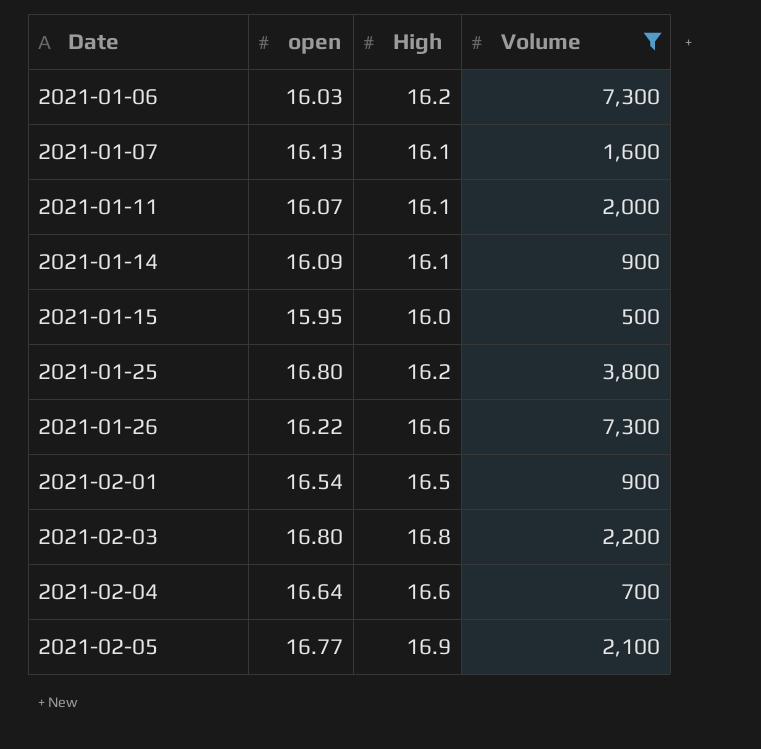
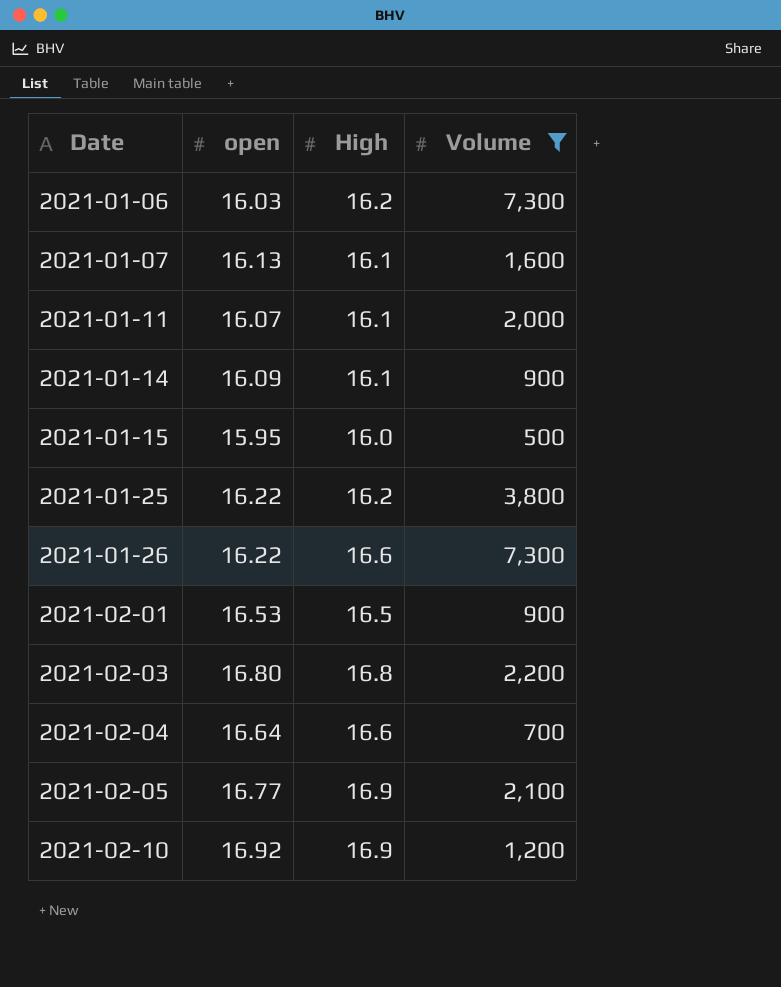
2021-01-25 | open: 16.80 -> 16.22
2021-02-01 | open: 16.54 -> 16.53
row 2021-02-10: none -> 16.92 | 16.9 | 1,200

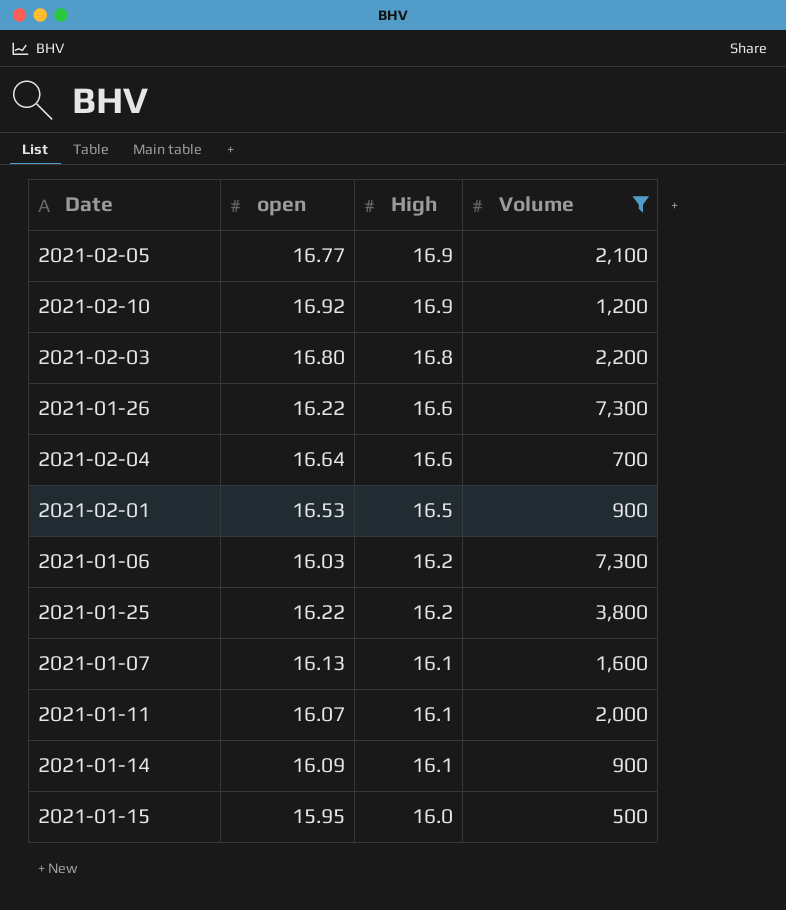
row order: Date ascending -> High descending

